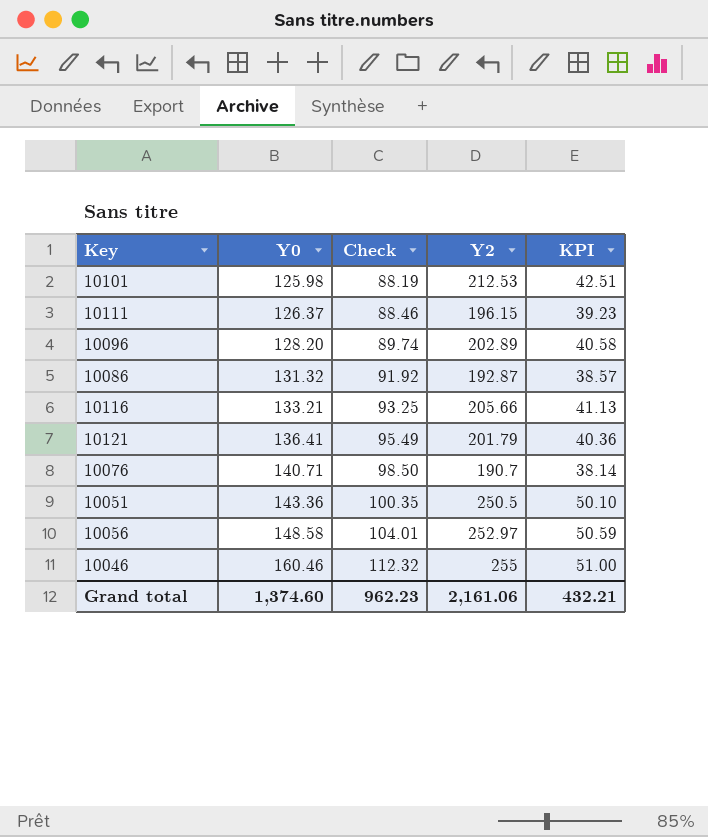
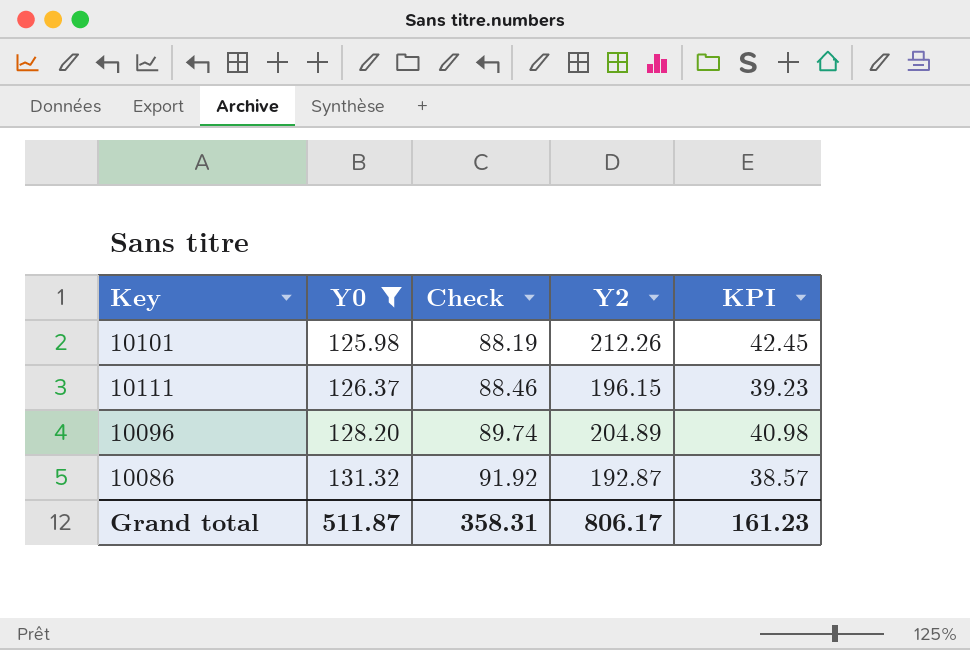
filter: none -> Y0 <= 131.32
10101 | Y2: 212.53 -> 212.26
10101 | KPI: 42.51 -> 42.45
10096 | Y2: 202.89 -> 204.89
10096 | KPI: 40.58 -> 40.98
Grand total | Y0: 1,374.60 -> 511.87
Grand total | Check: 962.23 -> 358.31
Grand total | Y2: 2,161.06 -> 806.17
Grand total | KPI: 432.21 -> 161.23

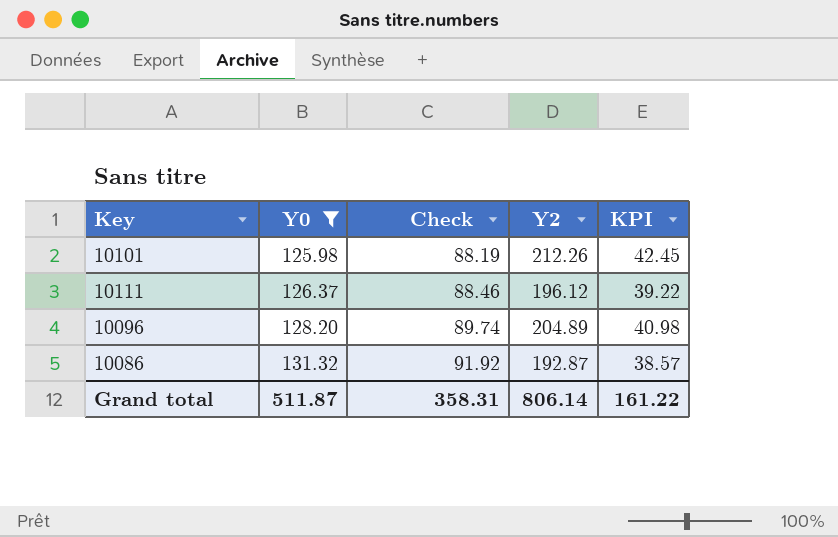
10111 | Y2: 196.15 -> 196.12
10111 | KPI: 39.23 -> 39.22
Grand total | Y2: 806.17 -> 806.14
Grand total | KPI: 161.23 -> 161.22

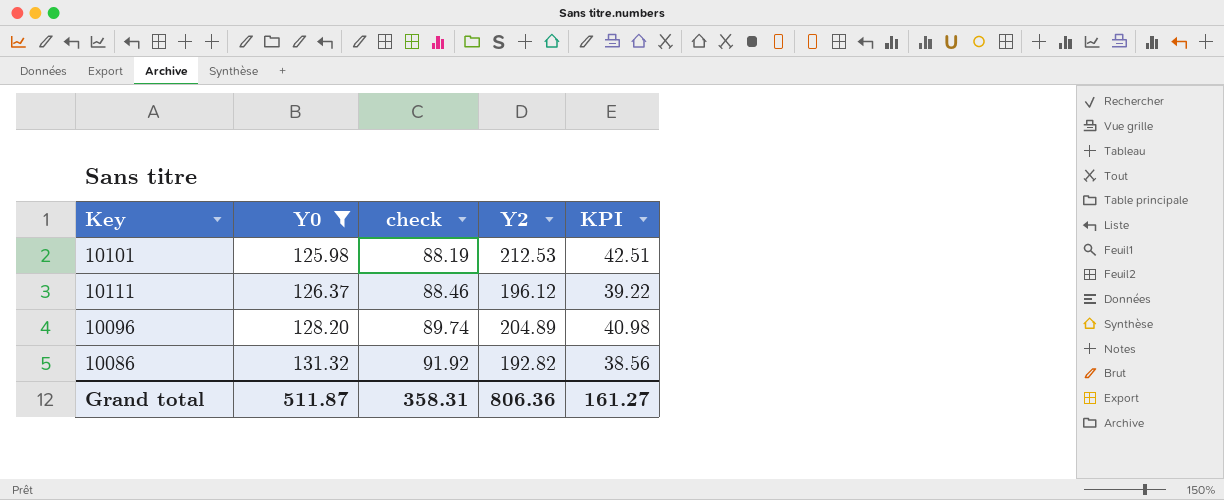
column name: Check -> check
10101 | Y2: 212.26 -> 212.53
10101 | KPI: 42.45 -> 42.51
10086 | Y2: 192.87 -> 192.82
10086 | KPI: 38.57 -> 38.56
Grand total | Y2: 806.14 -> 806.36
Grand total | KPI: 161.22 -> 161.27

